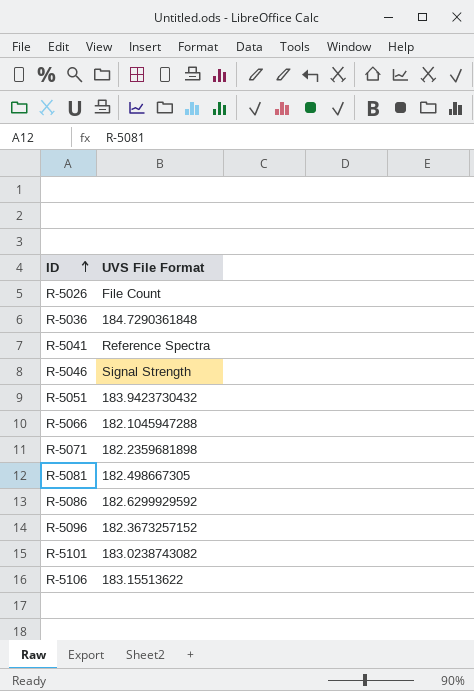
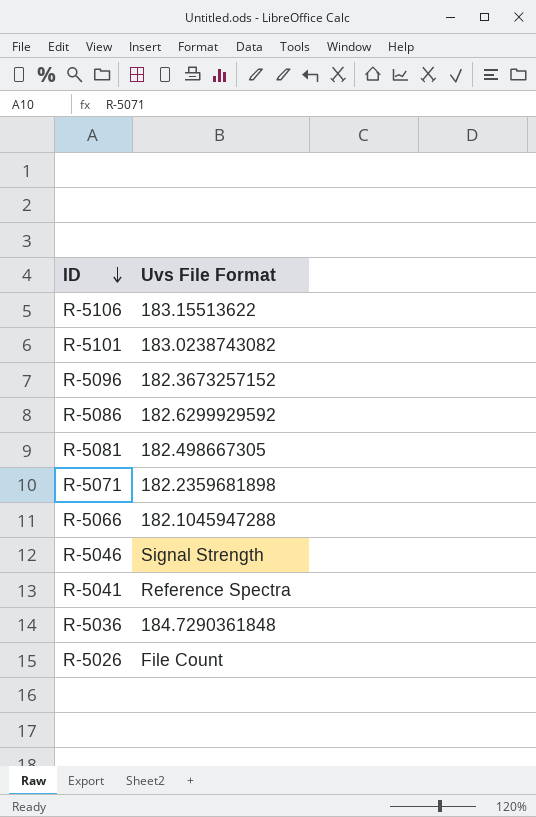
row order: ID ascending -> ID descending
column name: UVS File Format -> Uvs File Format
row R-5051: 183.9423730432 -> none

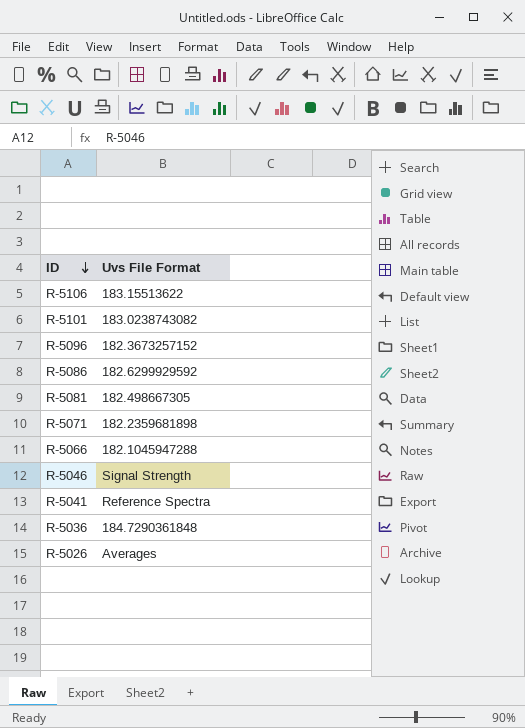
R-5026 | Uvs File Format: File Count -> Averages

